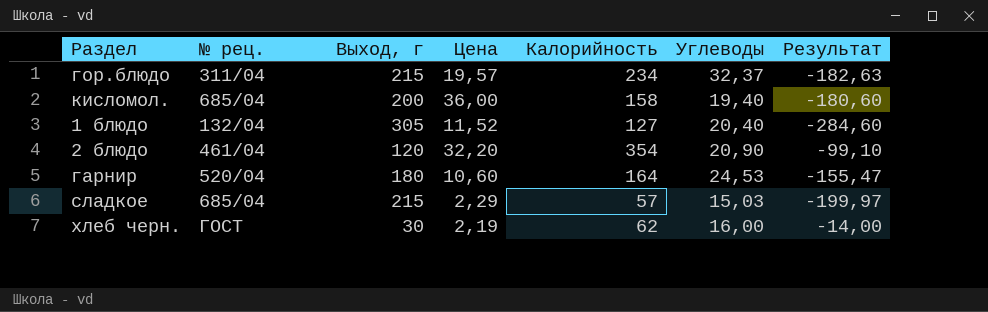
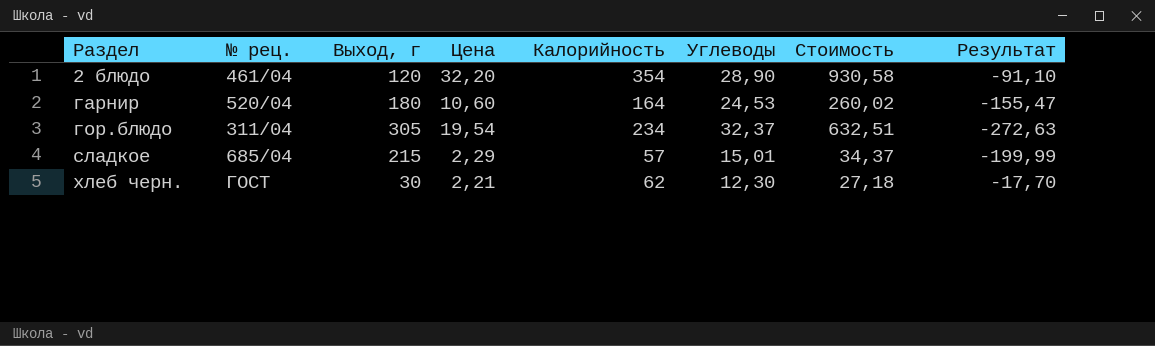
row order: none -> Раздел ascending
column Стоимость | formula: none -> [Цена] * [Углеводы]
row кисломол.: 685/04 | 200 | 36,00 | 158 | 19,40 | -180,60 -> none
row 1 блюдо: 132/04 | 305 | 11,52 | 127 | 20,40 | -284,60 -> none
2 блюдо | Углеводы: 20,90 -> 28,90
2 блюдо | Результат: -99,10 -> -91,10
гор.блюдо | Выход, г: 215 -> 305
гор.блюдо | Цена: 19,57 -> 19,54
гор.блюдо | Результат: -182,63 -> -272,63
сладкое | Углеводы: 15,03 -> 15,01
сладкое | Результат: -199,97 -> -199,99
хлеб черн. | Цена: 2,19 -> 2,21
хлеб черн. | Углеводы: 16,00 -> 12,30
хлеб черн. | Результат: -14,00 -> -17,70

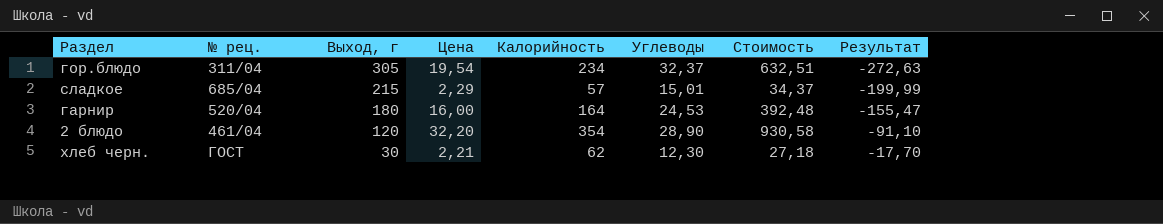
row order: Раздел ascending -> Выход, г descending
гарнир | Цена: 10,60 -> 16,00
гарнир | Стоимость: 260,02 -> 392,48

